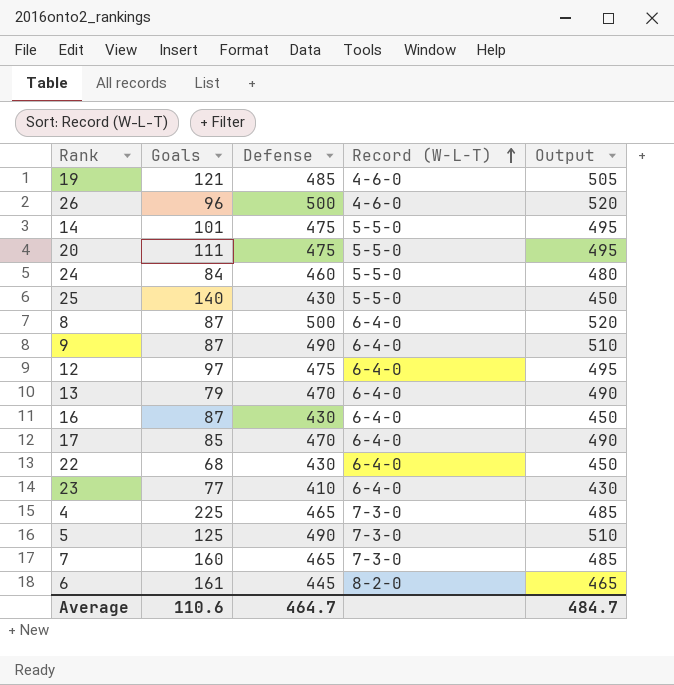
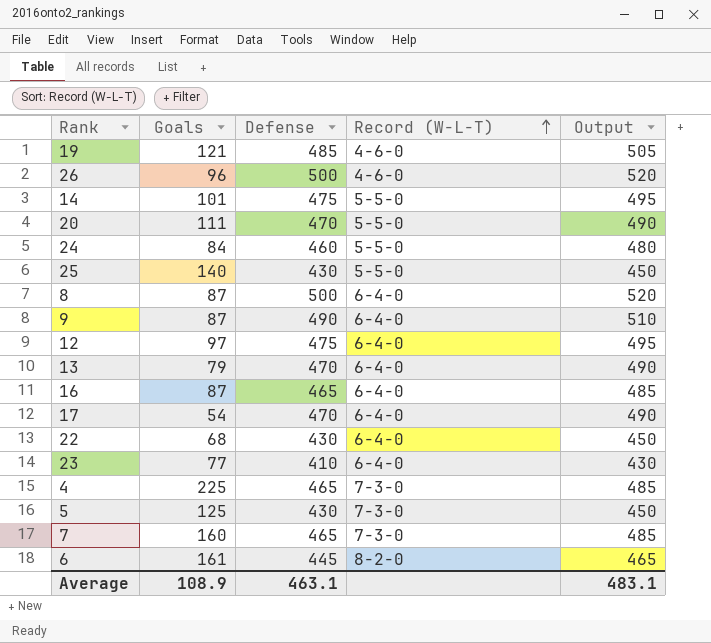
20 | Defense: 475 -> 470
20 | Output: 495 -> 490
16 | Defense: 430 -> 465
16 | Output: 450 -> 485
17 | Goals: 85 -> 54
5 | Defense: 490 -> 430
5 | Output: 510 -> 450
Average | Goals: 110.6 -> 108.9
Average | Defense: 464.7 -> 463.1
Average | Output: 484.7 -> 483.1

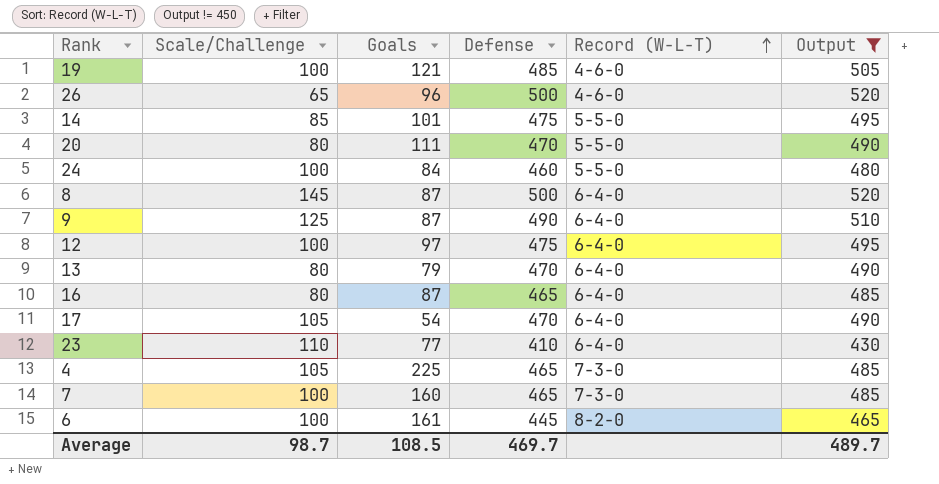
filter: none -> Output != 450
column Scale/Challenge | position: none -> 2
Average | Goals: 108.9 -> 108.5
Average | Defense: 463.1 -> 469.7
Average | Output: 483.1 -> 489.7

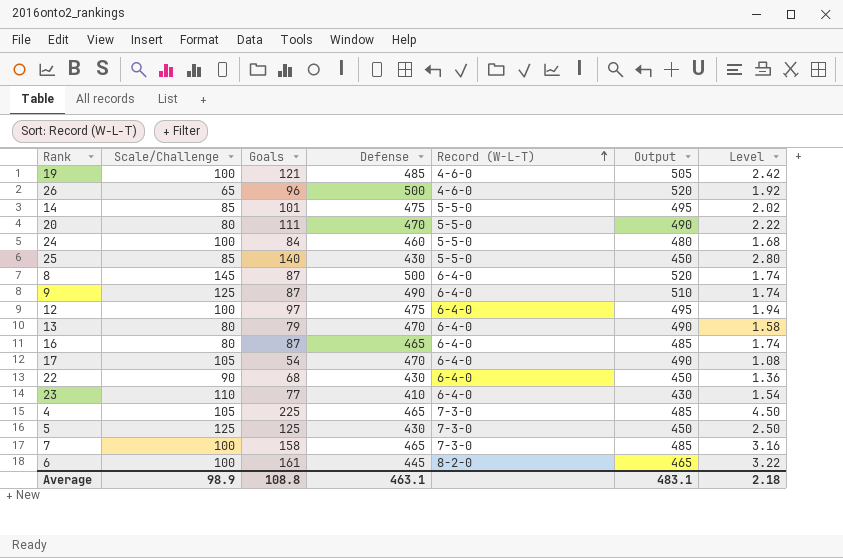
filter: Output != 450 -> none
column Level | formula: none -> [Goals] * 0.02
7 | Goals: 160 -> 158
Average | Scale/Challenge: 98.7 -> 98.9
Average | Goals: 108.5 -> 108.8
Average | Defense: 469.7 -> 463.1
Average | Output: 489.7 -> 483.1

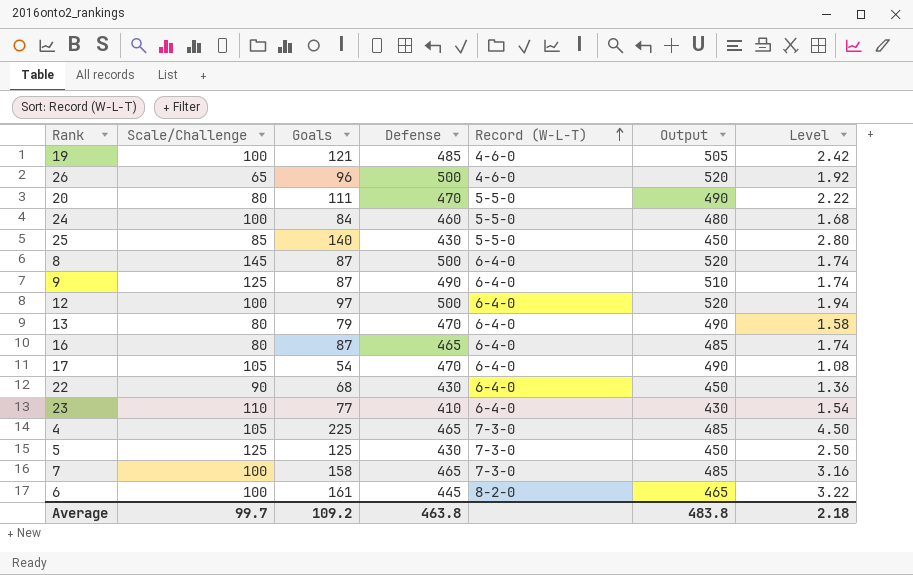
row 14: 85 | 101 | 475 | 5-5-0 | 495 | 2.02 -> none
12 | Defense: 475 -> 500
12 | Output: 495 -> 520
Average | Scale/Challenge: 98.9 -> 99.7
Average | Goals: 108.8 -> 109.2
Average | Defense: 463.1 -> 463.8
Average | Output: 483.1 -> 483.8

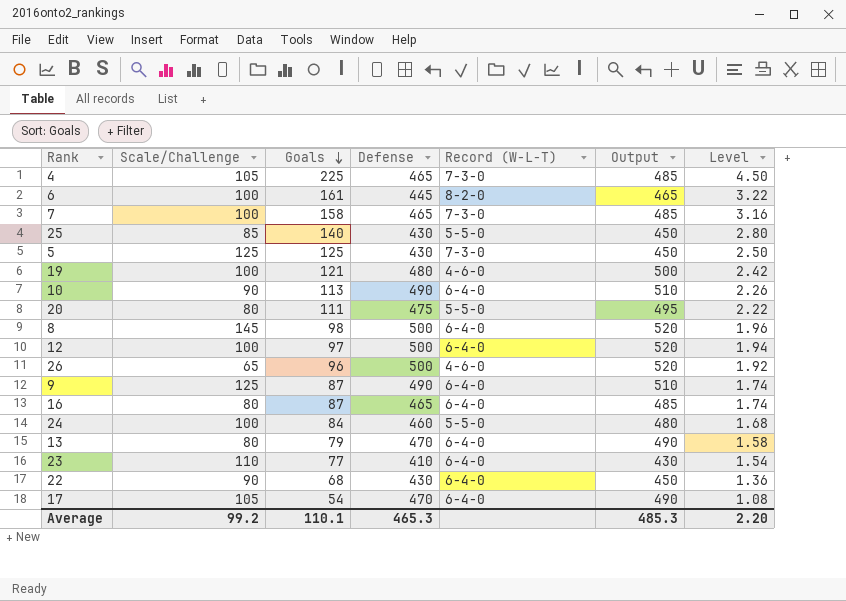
row order: Record (W-L-T) ascending -> Goals descending
19 | Defense: 485 -> 480
19 | Output: 505 -> 500
row 10: none -> 90 | 113 | 490 | 6-4-0 | 510 | 2.26
20 | Defense: 470 -> 475
20 | Output: 490 -> 495
8 | Goals: 87 -> 98
8 | Level: 1.74 -> 1.96
Average | Scale/Challenge: 99.7 -> 99.2
Average | Goals: 109.2 -> 110.1
Average | Defense: 463.8 -> 465.3
Average | Output: 483.8 -> 485.3
Average | Level: 2.18 -> 2.20

